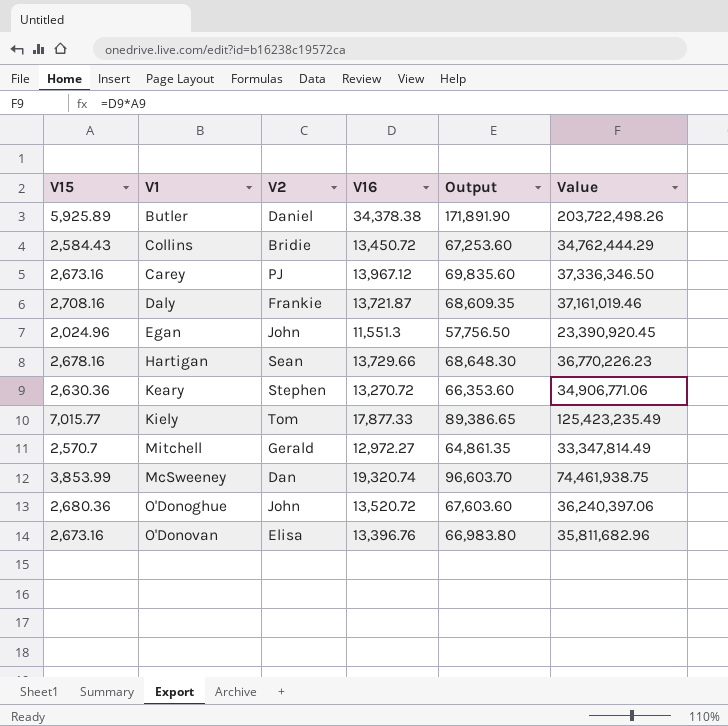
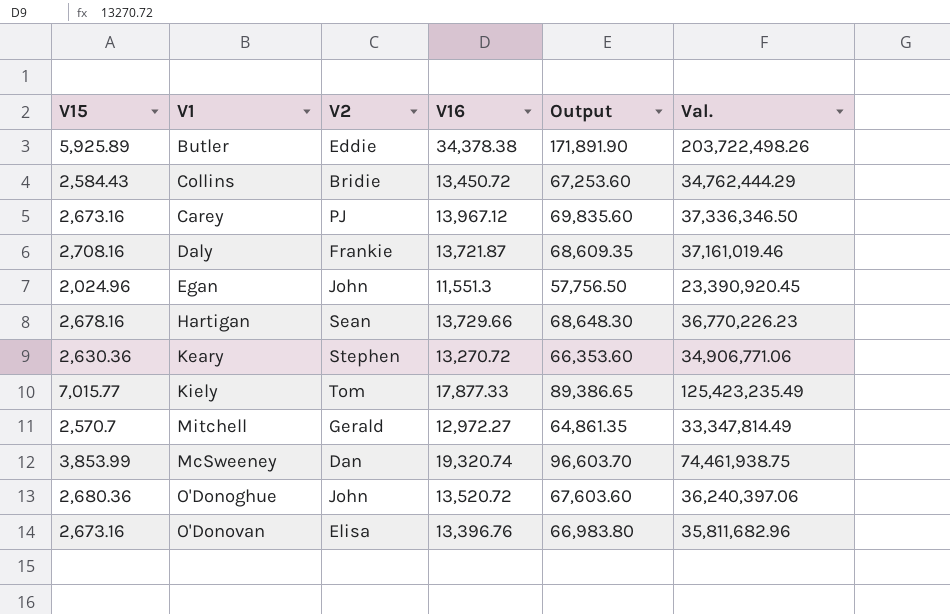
column name: Value -> Val.
Butler | V2: Daniel -> Eddie

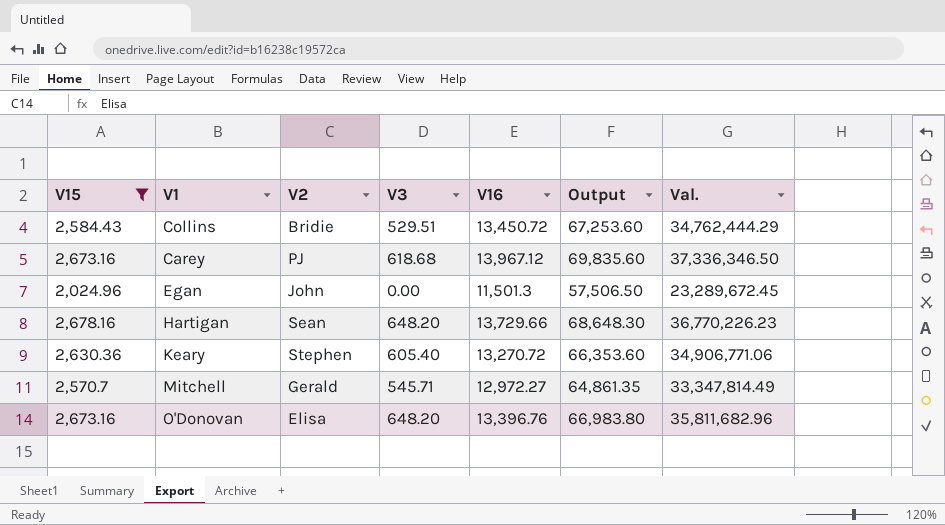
filter: none -> V15 <= 2,678.16
column V3 | position: none -> 4
Egan | V16: 11,551.3 -> 11,501.3
Egan | Output: 57,756.50 -> 57,506.50
Egan | Val.: 23,390,920.45 -> 23,289,672.45

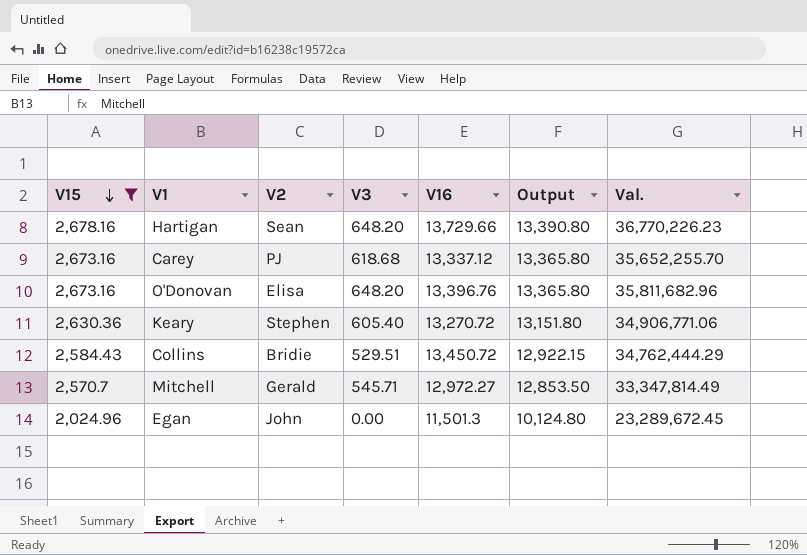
row order: none -> V15 descending
column Output | formula: [V16] * 5 -> [V15] * 5
Carey | V16: 13,967.12 -> 13,337.12
Carey | Val.: 37,336,346.50 -> 35,652,255.70

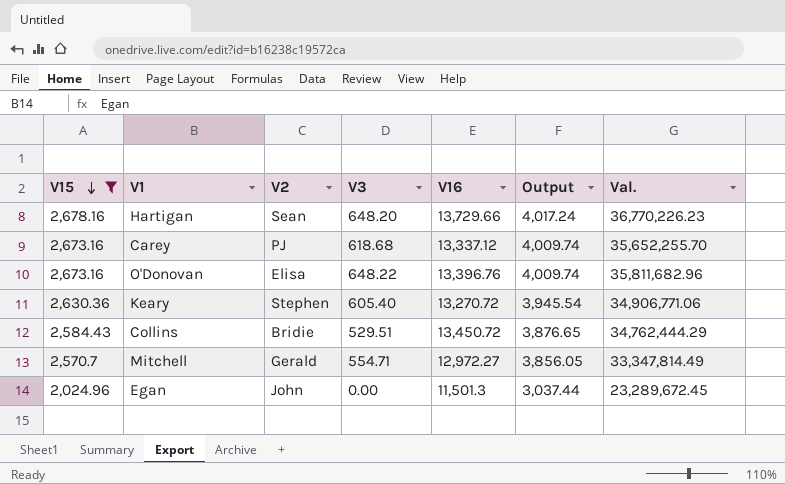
column Output | formula: [V15] * 5 -> [V15] * 1.5
O'Donovan | V3: 648.20 -> 648.22
Mitchell | V3: 545.71 -> 554.71

